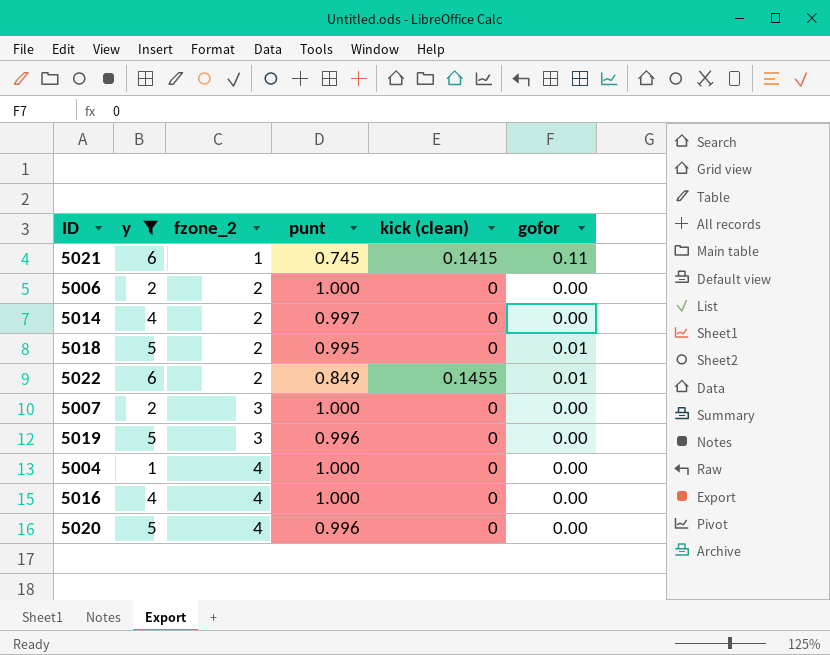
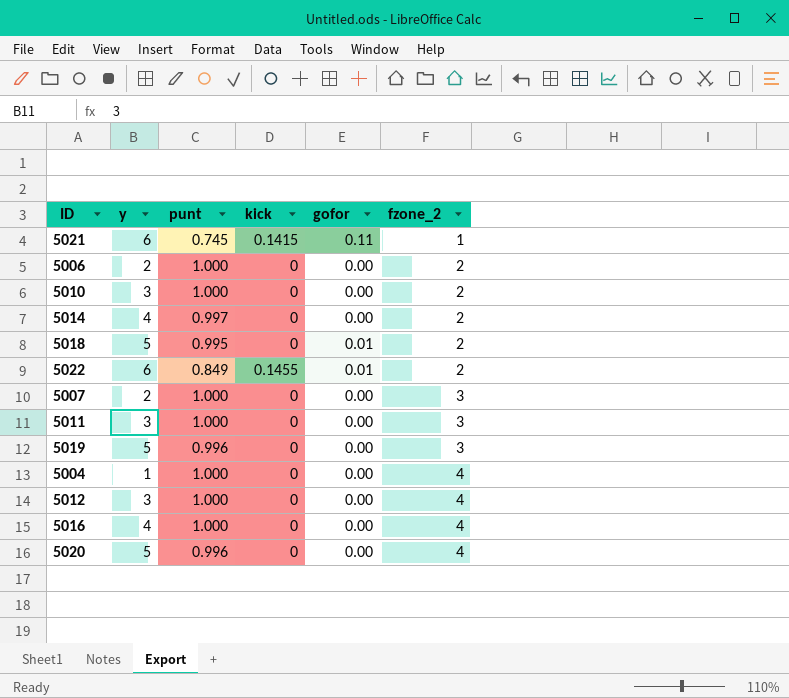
filter: y != 3 -> none
column name: kick (clean) -> kick
column fzone_2 | position: 3 -> 6

